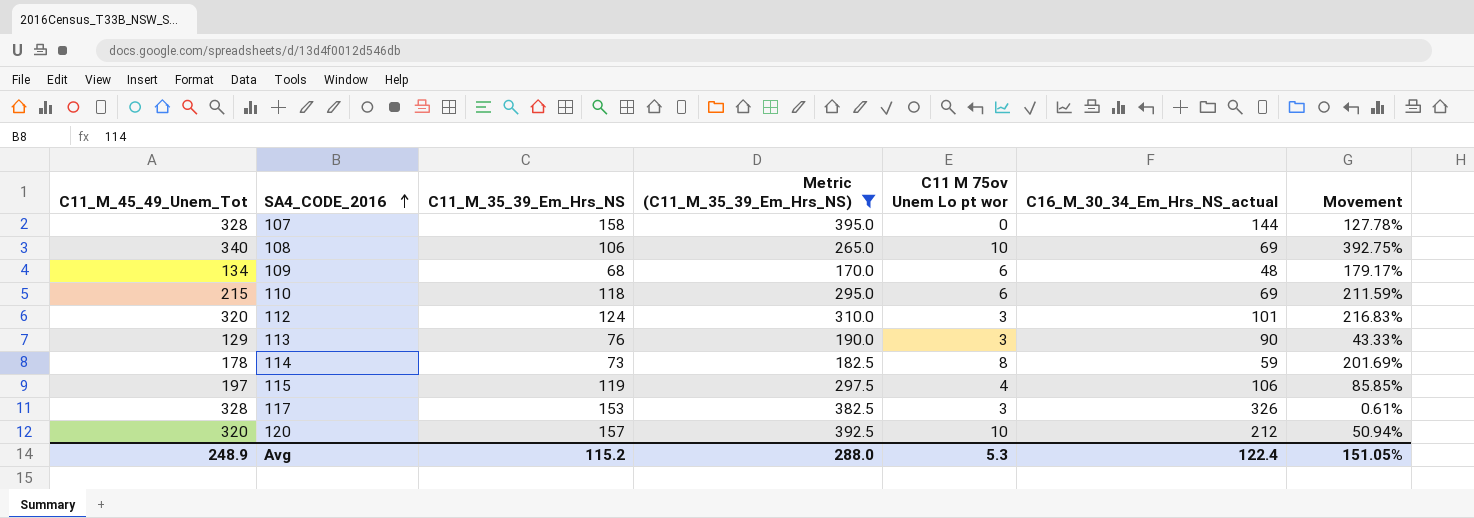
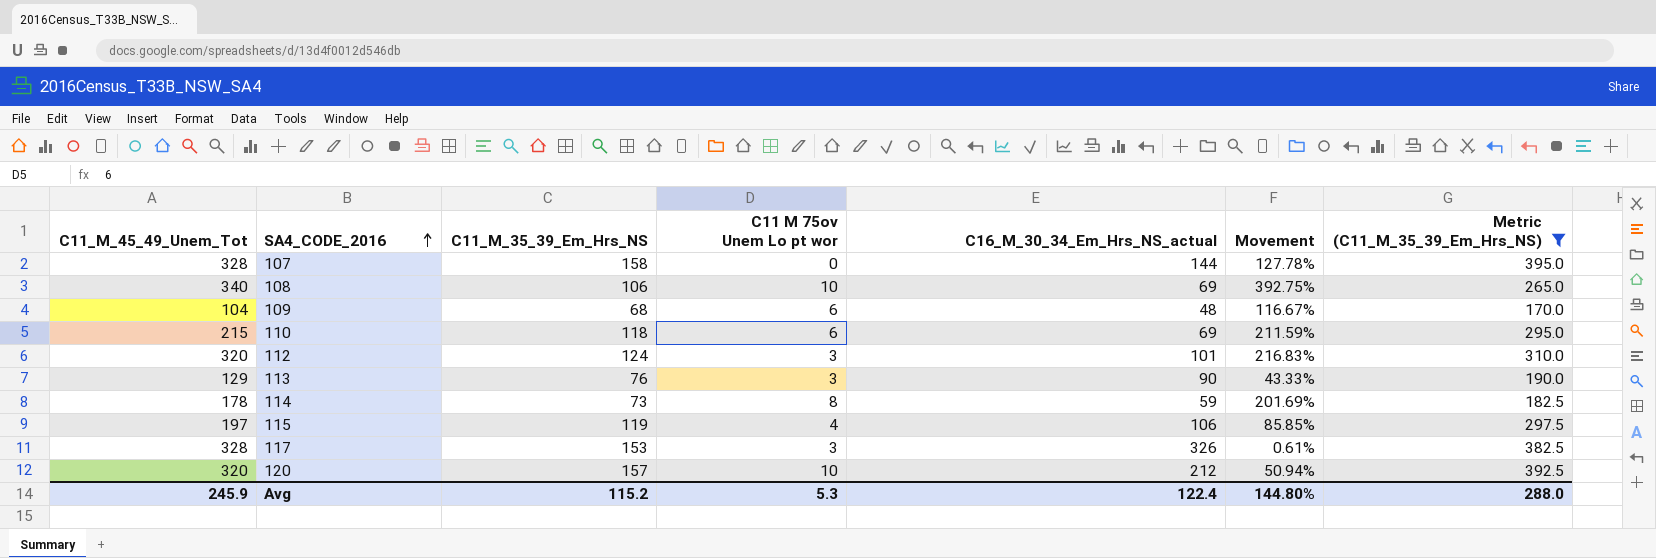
column Metric (C11_M_35_39_Em_Hrs_NS) | position: 4 -> 7
109 | C11_M_45_49_Unem_Tot: 134 -> 104
109 | Movement: 179.17% -> 116.67%
Avg | C11_M_45_49_Unem_Tot: 248.9 -> 245.9
Avg | Movement: 151.05% -> 144.80%

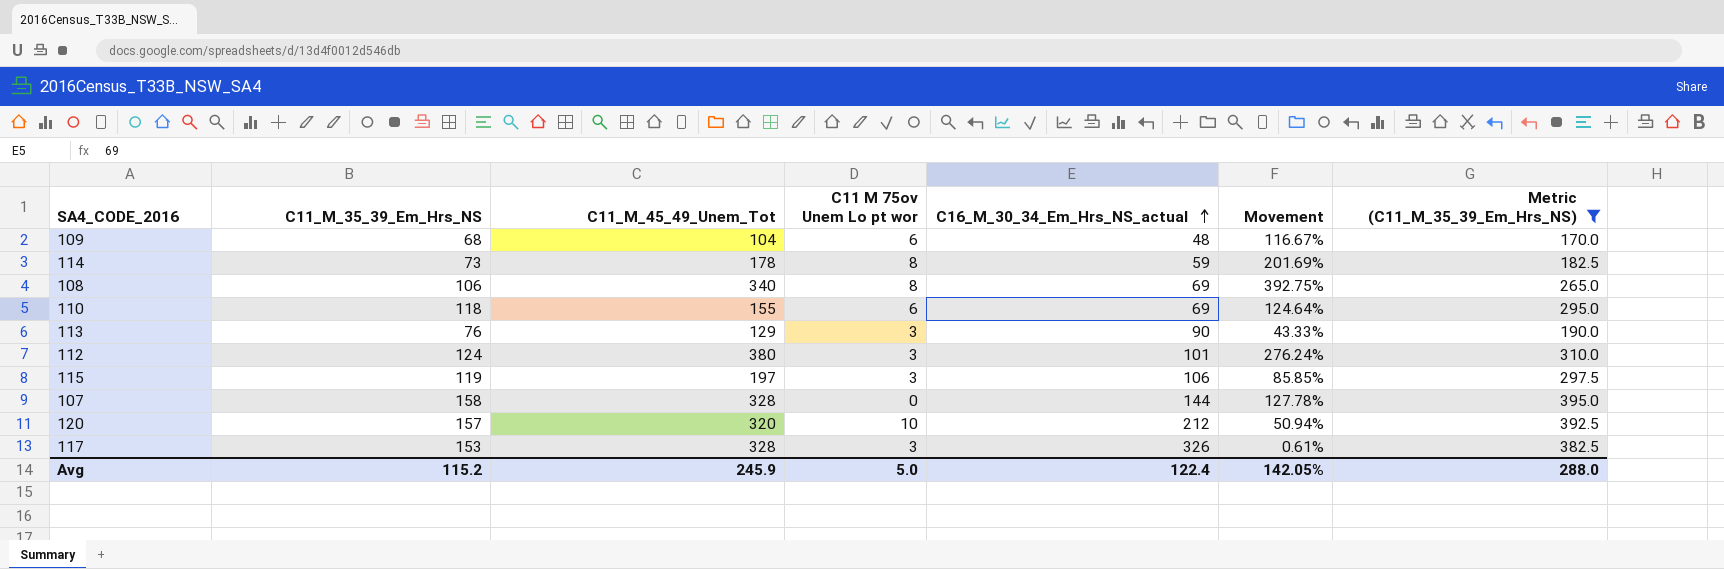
row order: SA4_CODE_2016 ascending -> C16_M_30_34_Em_Hrs_NS_actual ascending
column C11_M_45_49_Unem_Tot | position: 1 -> 3
108 | C11 M 75ov Unem Lo pt wor: 10 -> 8
110 | C11_M_45_49_Unem_Tot: 215 -> 155
110 | Movement: 211.59% -> 124.64%
112 | C11_M_45_49_Unem_Tot: 320 -> 380
112 | Movement: 216.83% -> 276.24%
115 | C11 M 75ov Unem Lo pt wor: 4 -> 3
Avg | C11 M 75ov Unem Lo pt wor: 5.3 -> 5.0
Avg | Movement: 144.80% -> 142.05%

